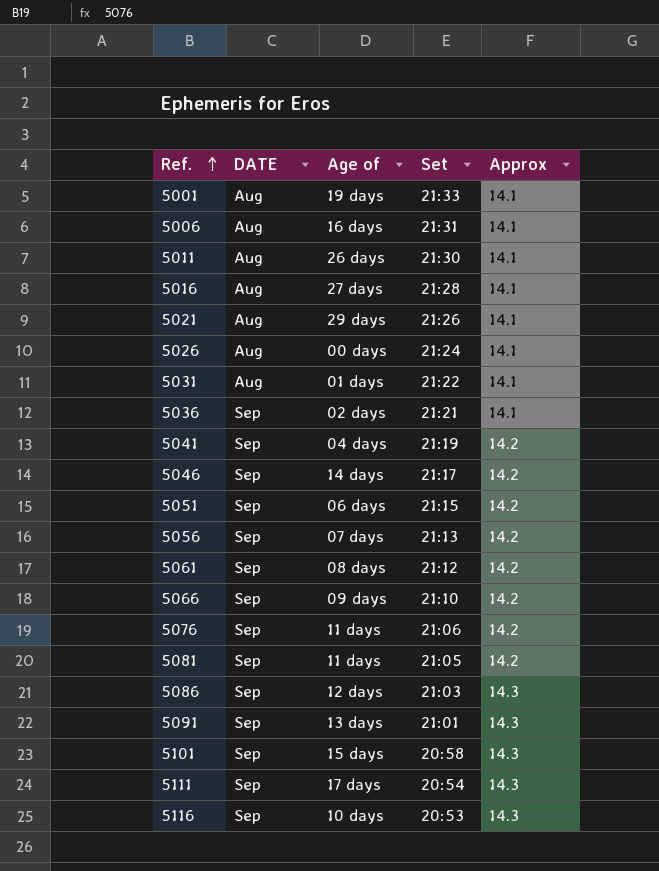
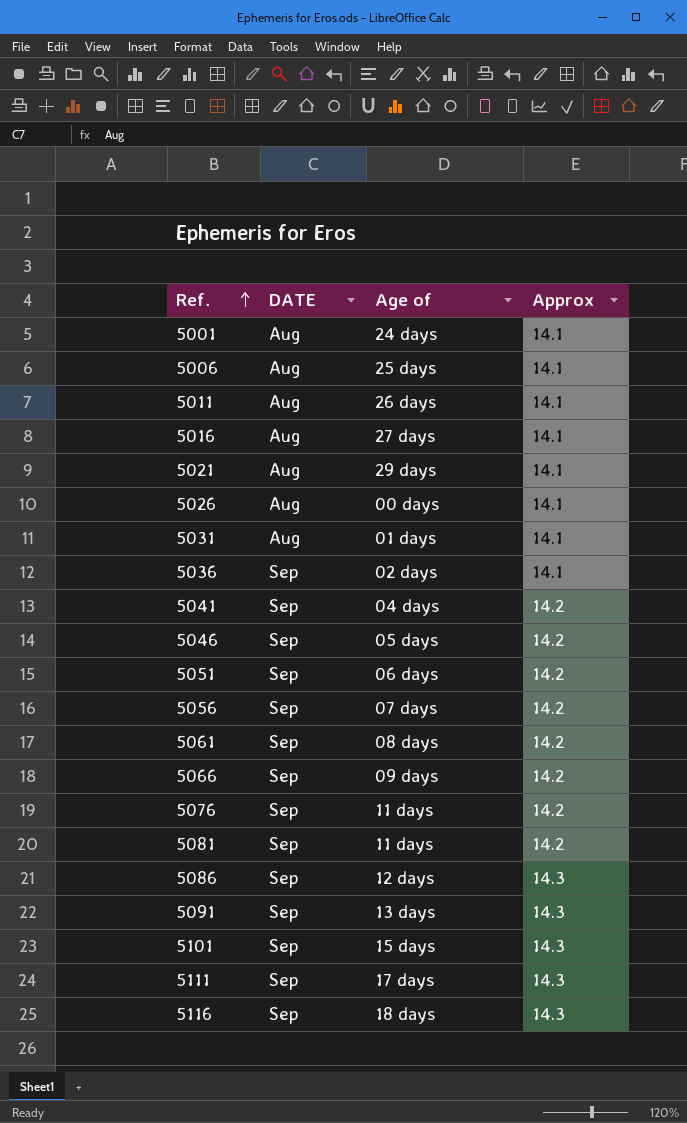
column Set | position: 4 -> none
5001 | Age of: 19 days -> 24 days
5006 | Age of: 16 days -> 25 days
5046 | Age of: 14 days -> 05 days
5116 | Age of: 10 days -> 18 days

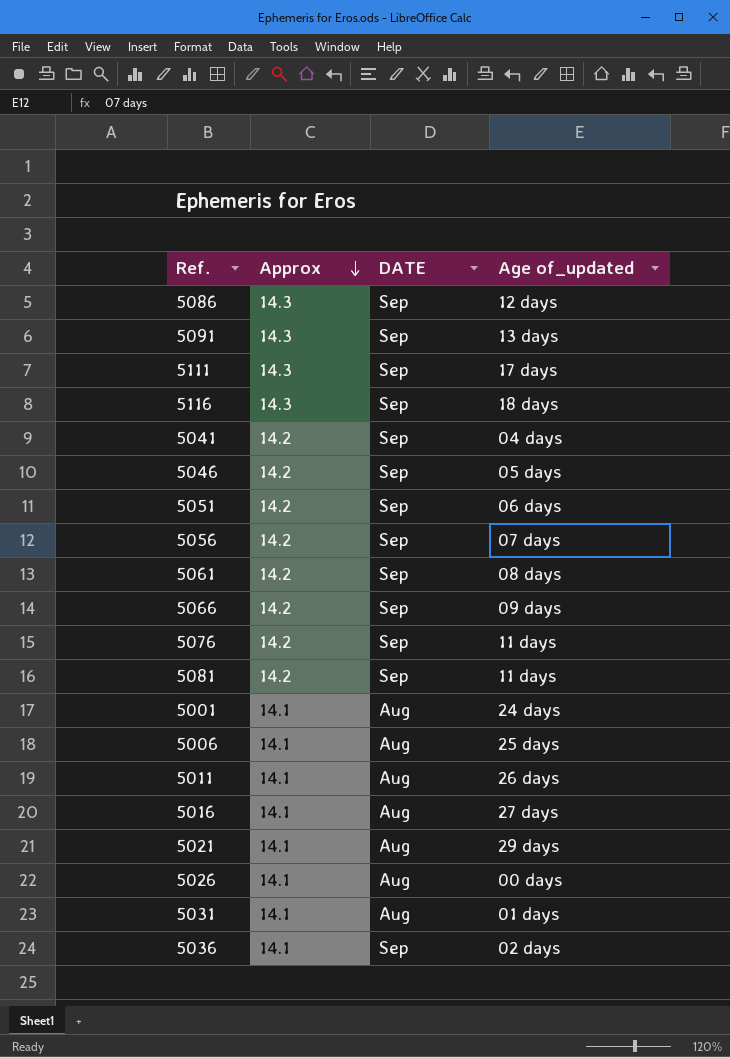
row order: Ref. ascending -> Approx descending
column Approx | position: 4 -> 2
column name: Age of -> Age of_updated
row 5101: Sep | 15 days | 14.3 -> none

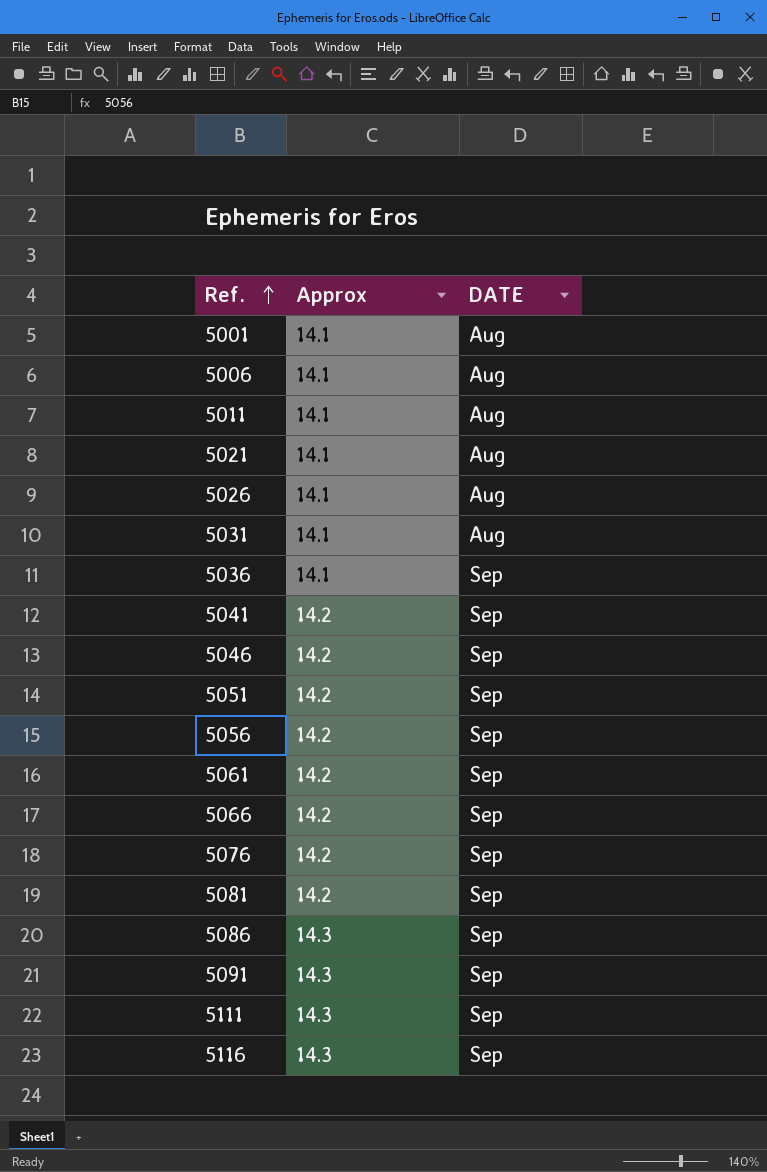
row order: Approx descending -> Ref. ascending
column Age of_updated | position: 4 -> none
row 5016: 14.1 | Aug | 27 days -> none

